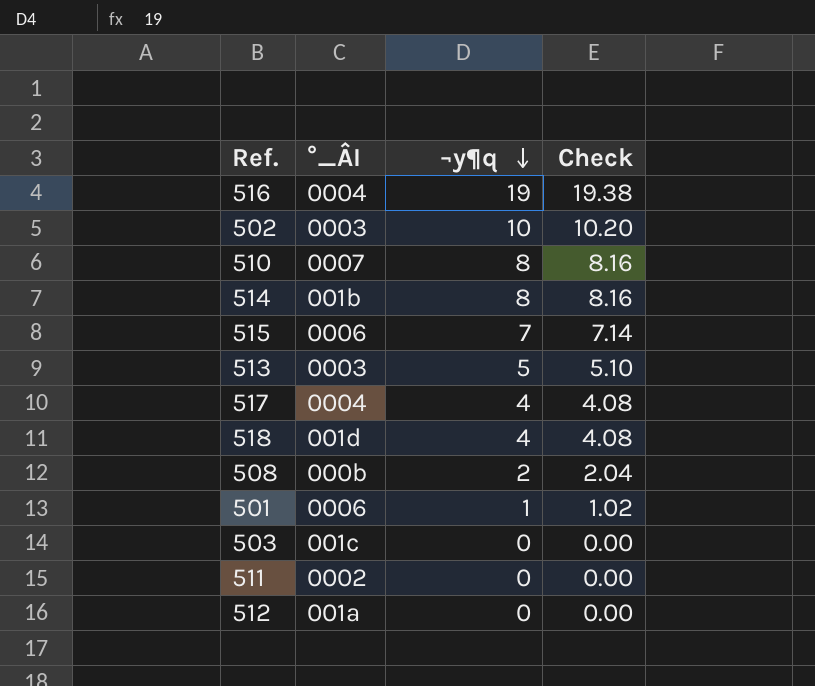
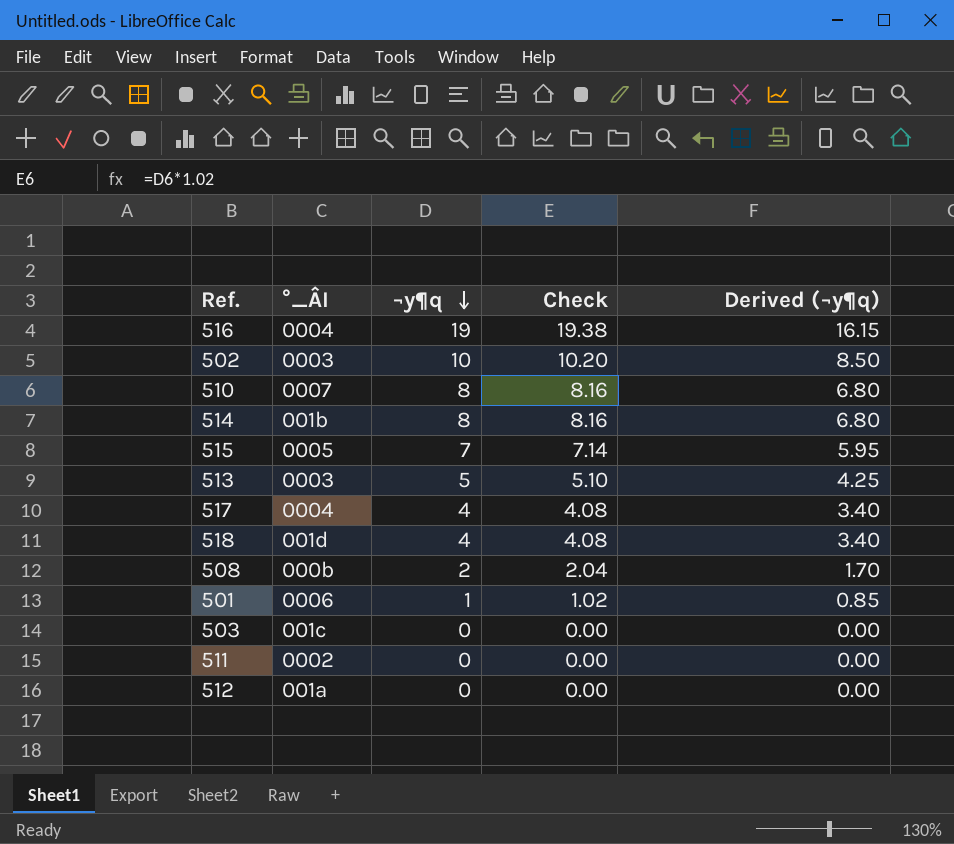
column Derived (¬y¶q) | formula: none -> [¬y¶q] * 0.85
515 | °_ÂI: 0006 -> 0005

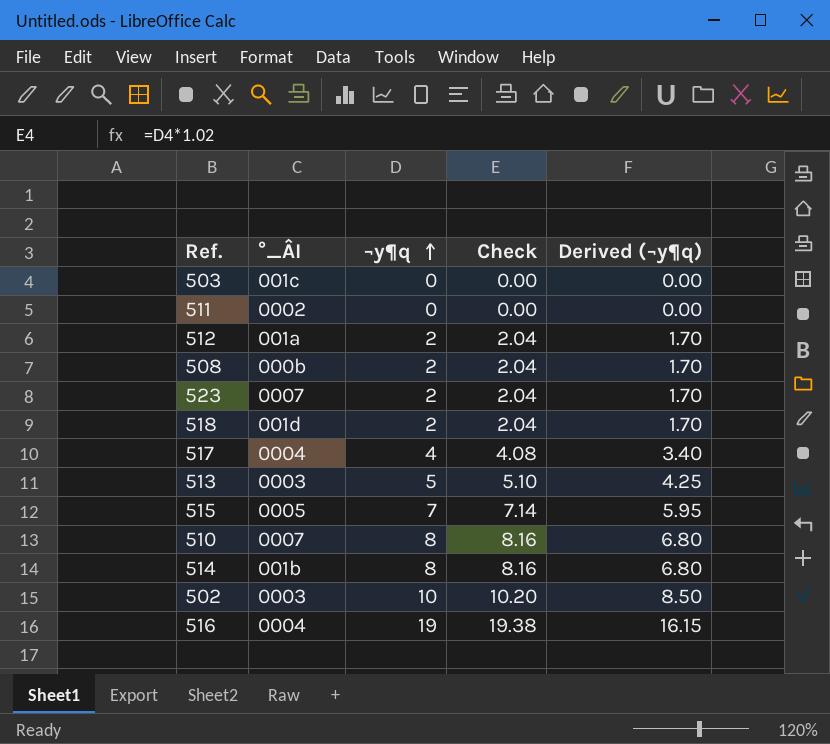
row order: ¬y¶q descending -> ¬y¶q ascending
row 501: 0006 | 1 | 1.02 | 0.85 -> none
512 | ¬y¶q: 0 -> 2
512 | Check: 0.00 -> 2.04
512 | Derived (¬y¶q): 0.00 -> 1.70
row 523: none -> 0007 | 2 | 2.04 | 1.70
518 | ¬y¶q: 4 -> 2
518 | Check: 4.08 -> 2.04
518 | Derived (¬y¶q): 3.40 -> 1.70

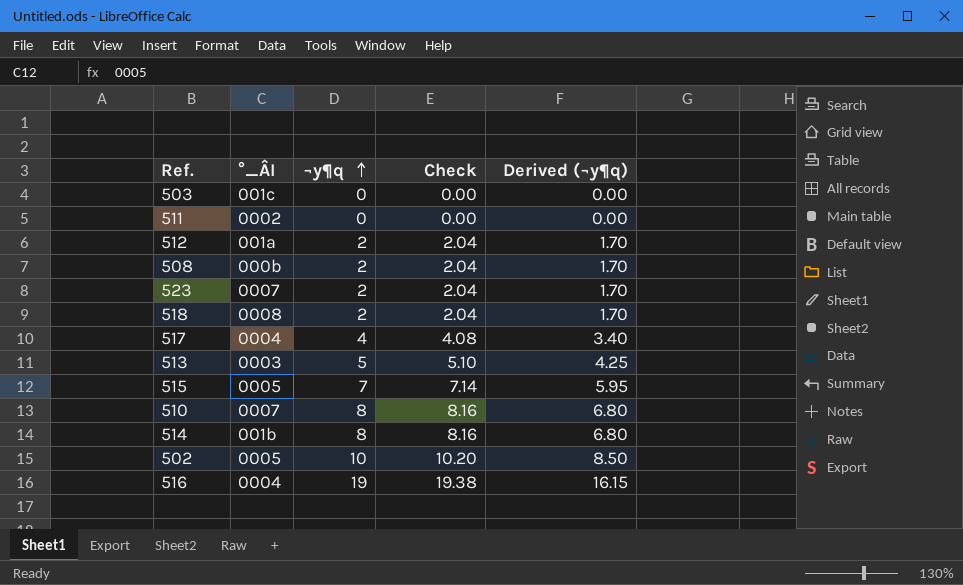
518 | °_ÂI: 001d -> 0008
502 | °_ÂI: 0003 -> 0005

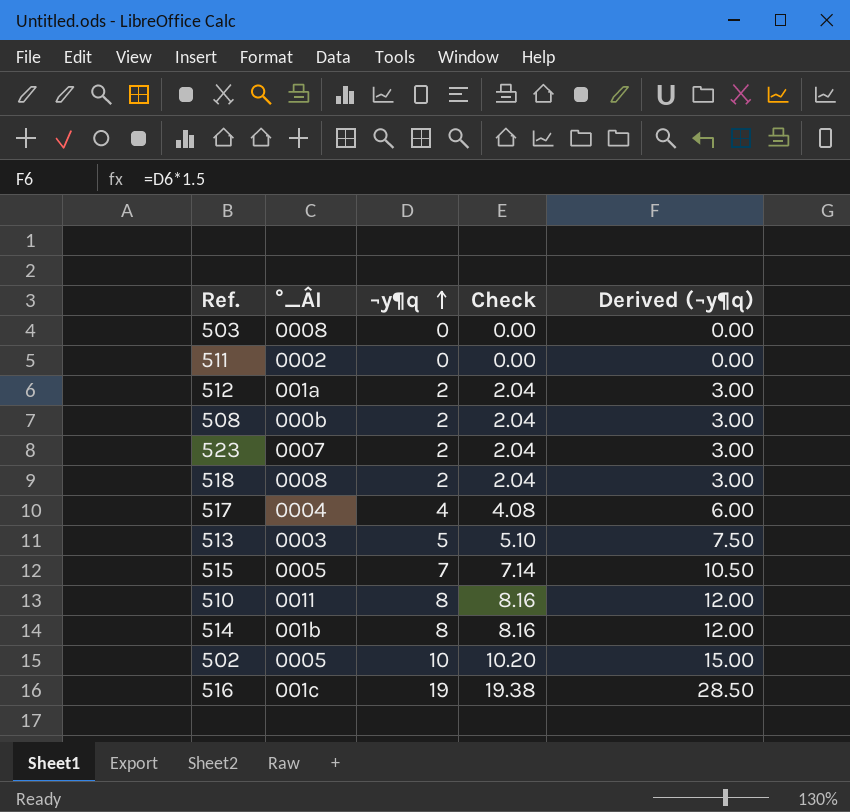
column Derived (¬y¶q) | formula: [¬y¶q] * 0.85 -> [¬y¶q] * 1.5
503 | °_ÂI: 001c -> 0008
510 | °_ÂI: 0007 -> 0011
516 | °_ÂI: 0004 -> 001c

